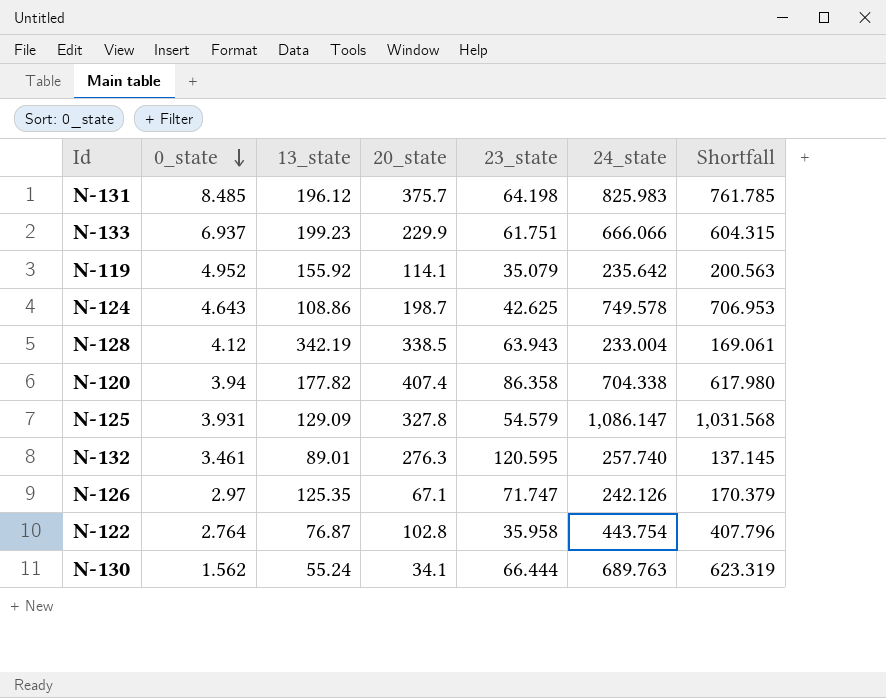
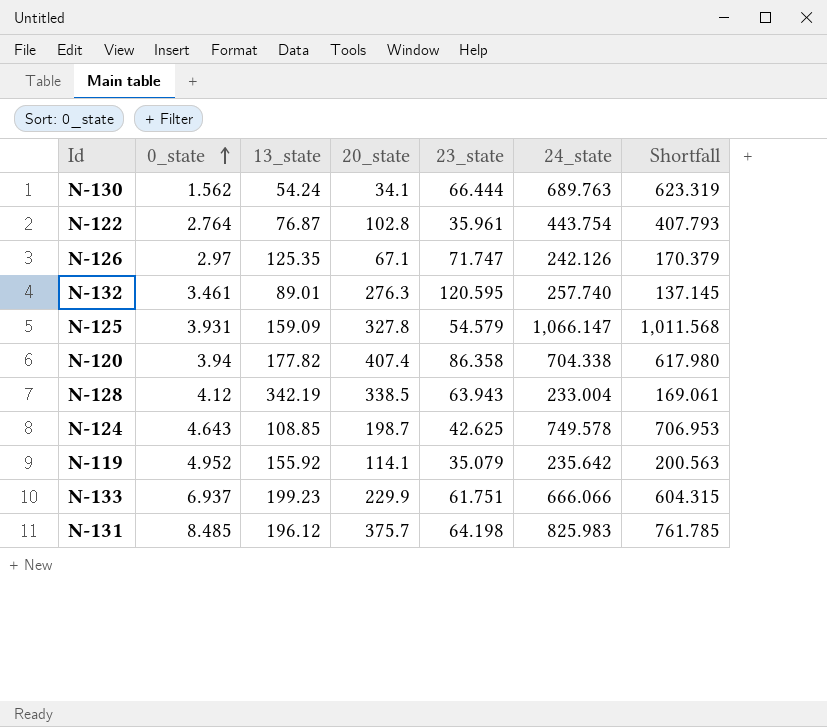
row order: 0_state descending -> 0_state ascending
N-130 | 13_state: 55.24 -> 54.24
N-122 | 23_state: 35.958 -> 35.961
N-122 | Shortfall: 407.796 -> 407.793
N-125 | 13_state: 129.09 -> 159.09
N-125 | 24_state: 1,086.147 -> 1,066.147
N-125 | Shortfall: 1,031.568 -> 1,011.568
N-124 | 13_state: 108.86 -> 108.85

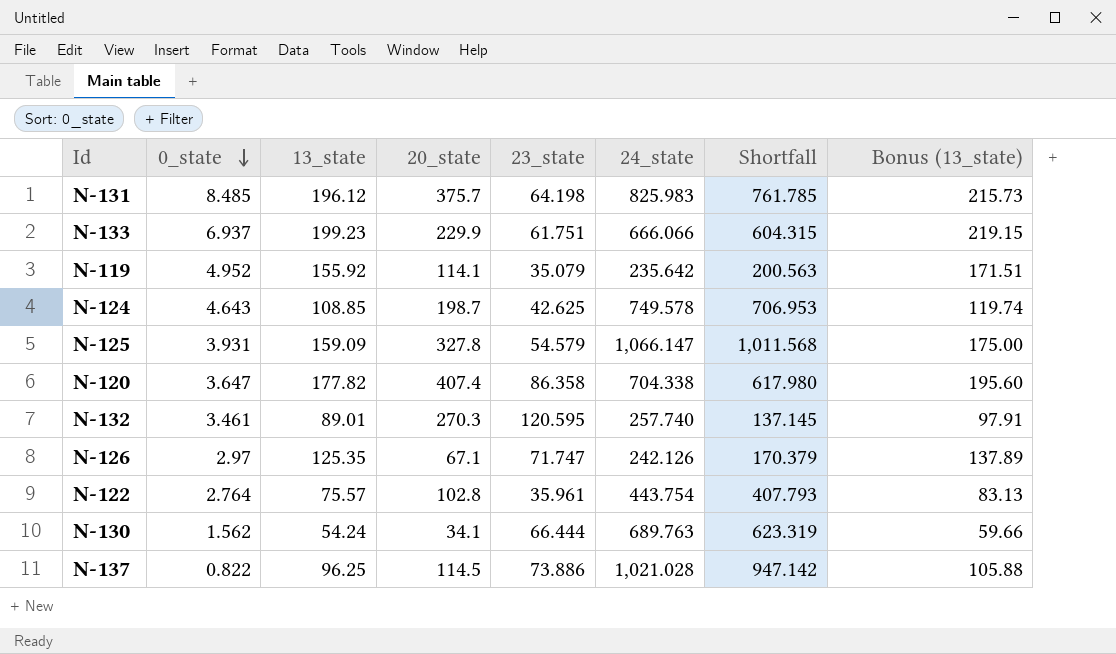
row order: 0_state ascending -> 0_state descending
column Bonus (13_state) | formula: none -> [13_state] * 1.1
row N-128: 4.12 | 342.19 | 338.5 | 63.943 | 233.004 | 169.061 -> none
N-120 | 0_state: 3.94 -> 3.647
N-132 | 20_state: 276.3 -> 270.3
N-122 | 13_state: 76.87 -> 75.57
row N-137: none -> 0.822 | 96.25 | 114.5 | 73.886 | 1,021.028 | 947.142 | 105.88

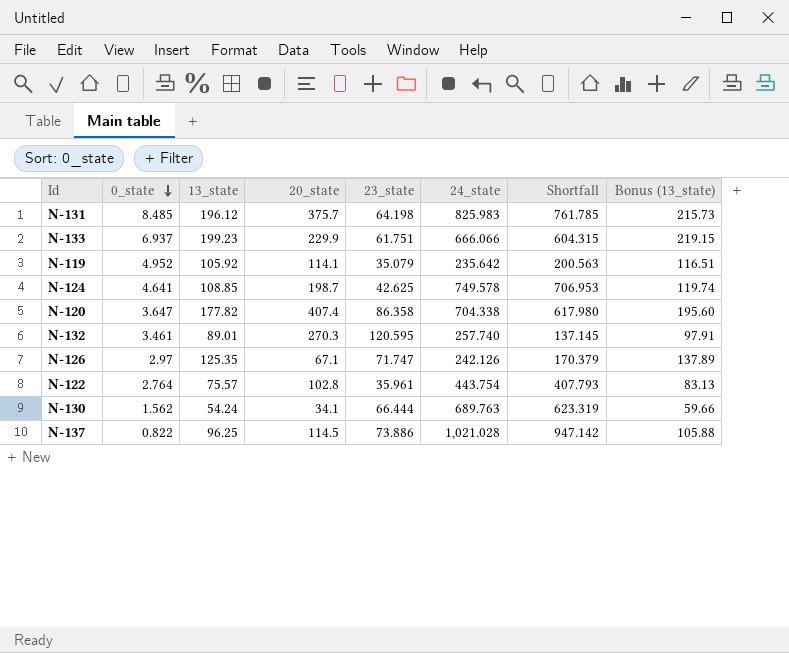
row N-125: 3.931 | 159.09 | 327.8 | 54.579 | 1,066.147 | 1,011.568 | 175.00 -> none
N-119 | 13_state: 155.92 -> 105.92
N-119 | Bonus (13_state): 171.51 -> 116.51
N-124 | 0_state: 4.643 -> 4.641

